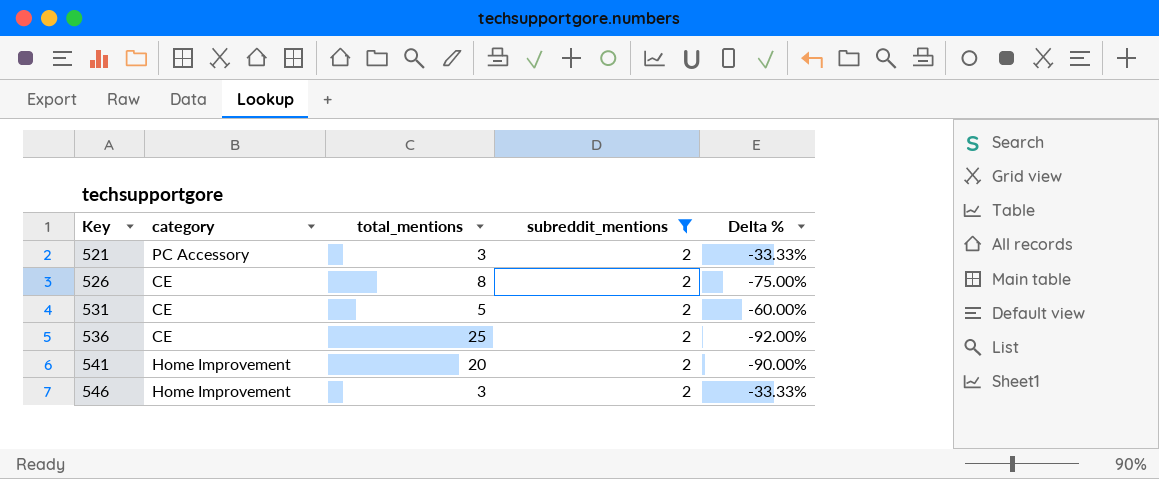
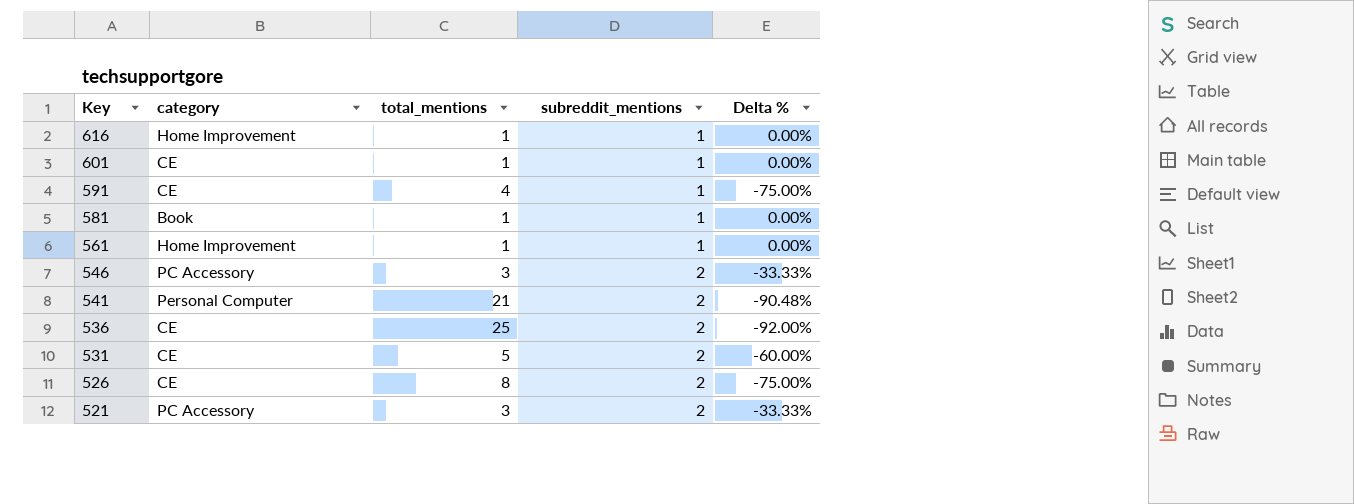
filter: subreddit_mentions = 2 -> none
row order: Key ascending -> Key descending
546 | category: Home Improvement -> PC Accessory
541 | category: Home Improvement -> Personal Computer
541 | total_mentions: 20 -> 21
541 | Delta %: -90.00% -> -90.48%

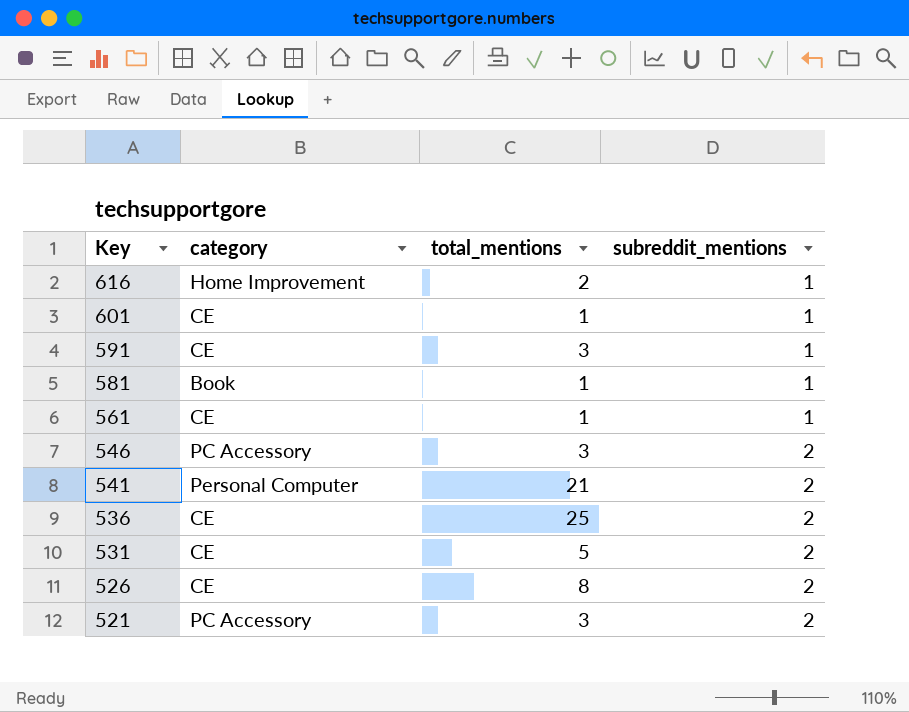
column Delta % | formula: ([subreddit_mentions] - [total_mentions]) / [total_mentions] -> none
616 | total_mentions: 1 -> 2
591 | total_mentions: 4 -> 3
561 | category: Home Improvement -> CE

